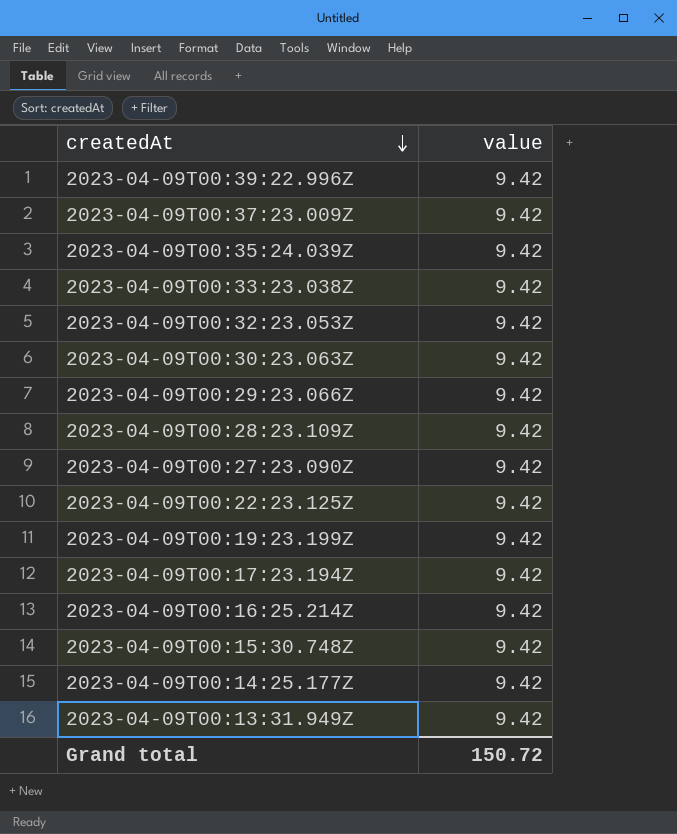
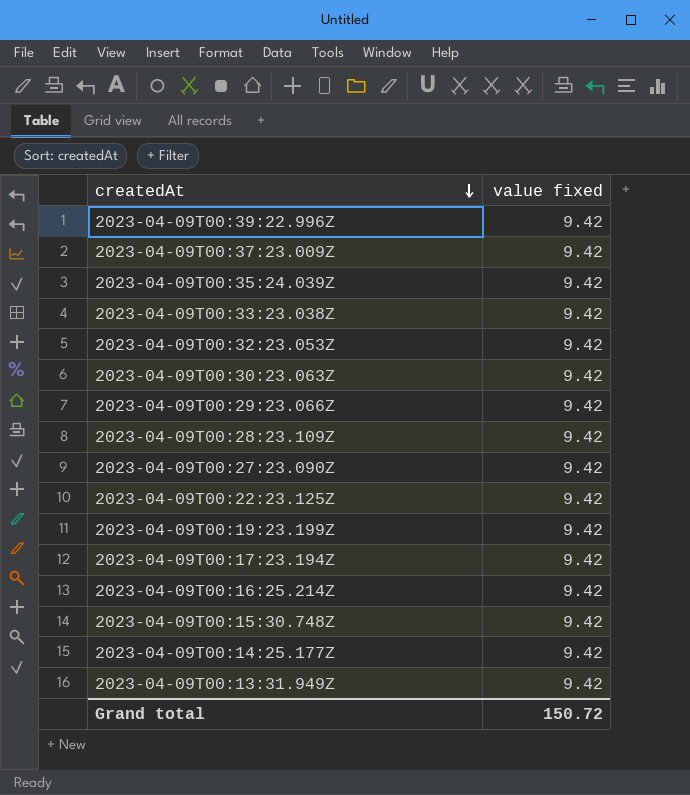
column name: value -> value fixed

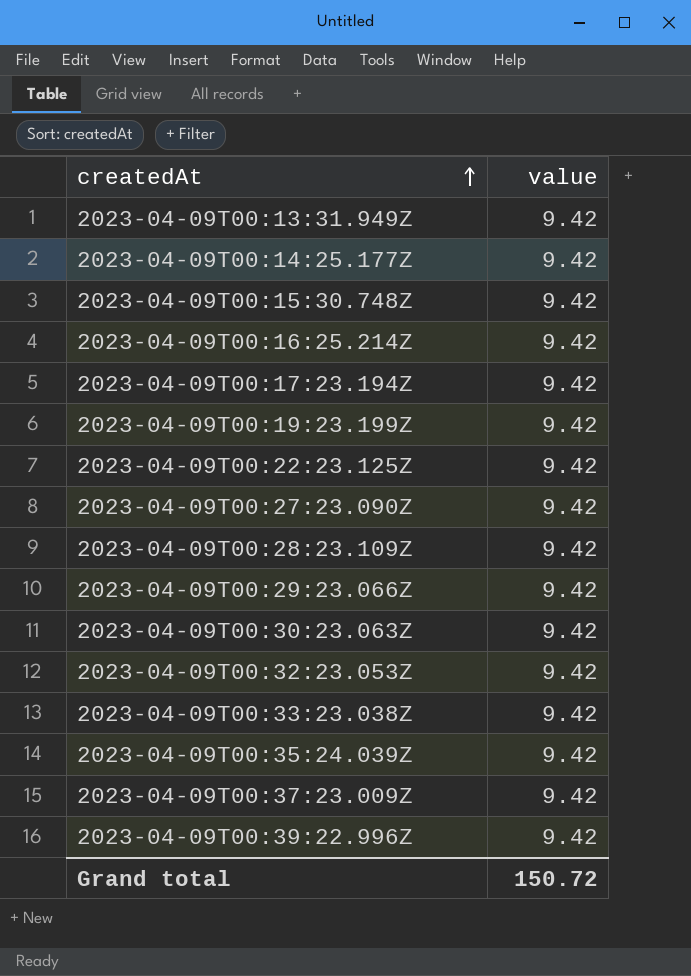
row order: createdAt descending -> createdAt ascending
column name: value fixed -> value

